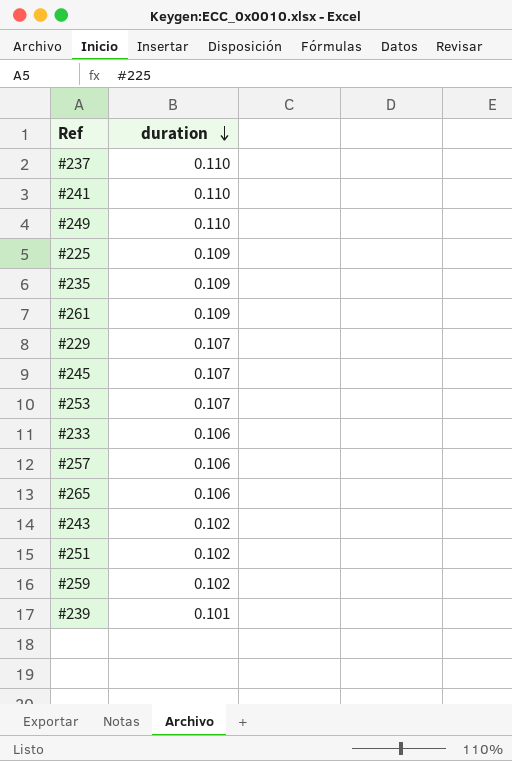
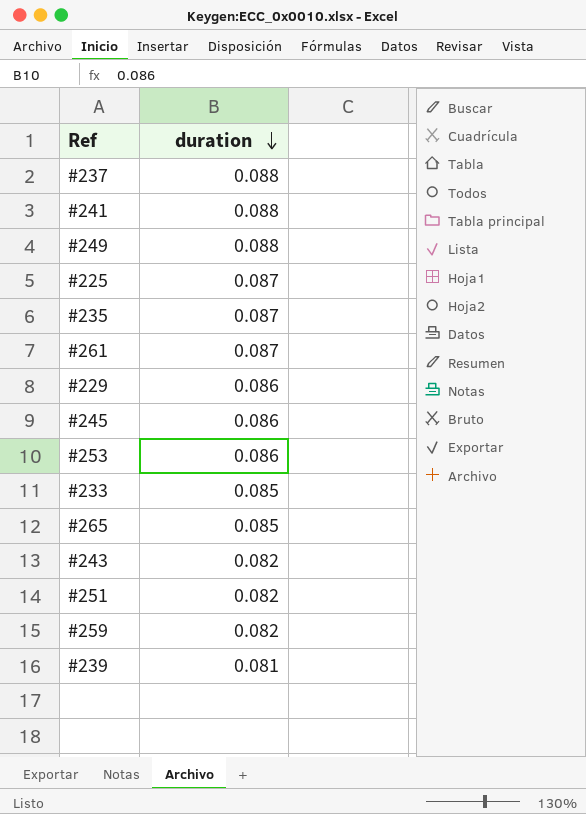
row #257: 0.106 -> none
#237 | duration: 0.110 -> 0.088
#241 | duration: 0.110 -> 0.088
#249 | duration: 0.110 -> 0.088
#225 | duration: 0.109 -> 0.087
#235 | duration: 0.109 -> 0.087
#261 | duration: 0.109 -> 0.087
#229 | duration: 0.107 -> 0.086
#245 | duration: 0.107 -> 0.086
#253 | duration: 0.107 -> 0.086
#233 | duration: 0.106 -> 0.085
#265 | duration: 0.106 -> 0.085
#243 | duration: 0.102 -> 0.082
#251 | duration: 0.102 -> 0.082
#259 | duration: 0.102 -> 0.082
#239 | duration: 0.101 -> 0.081

